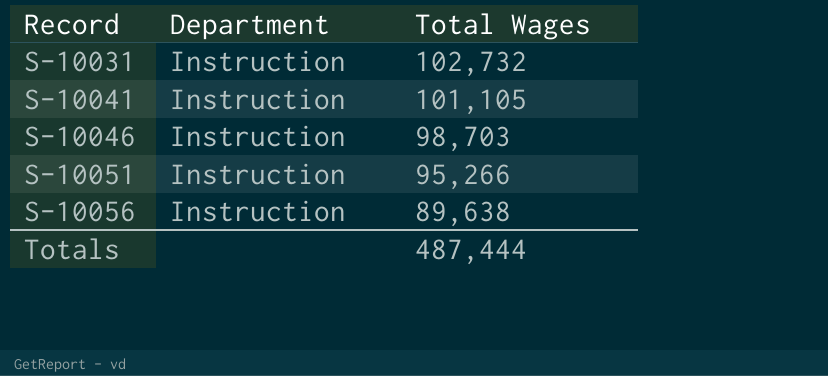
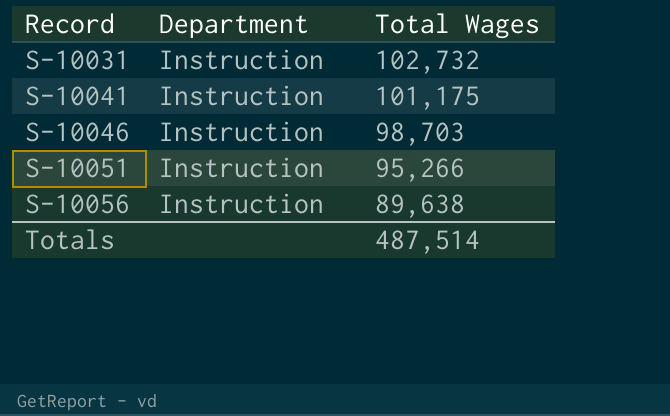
S-10041 | Total Wages: 101,105 -> 101,175
Totals | Total Wages: 487,444 -> 487,514

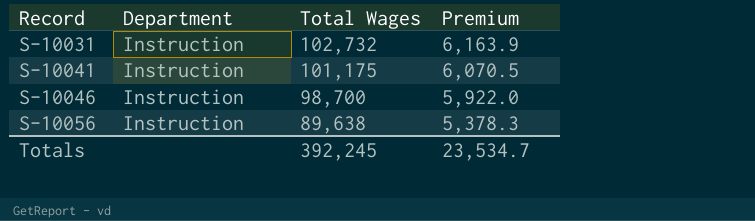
column Premium | formula: none -> [Total Wages] * 0.06
row S-10051: Instruction | 95,266 -> none
S-10046 | Total Wages: 98,703 -> 98,700
Totals | Total Wages: 487,514 -> 392,245

